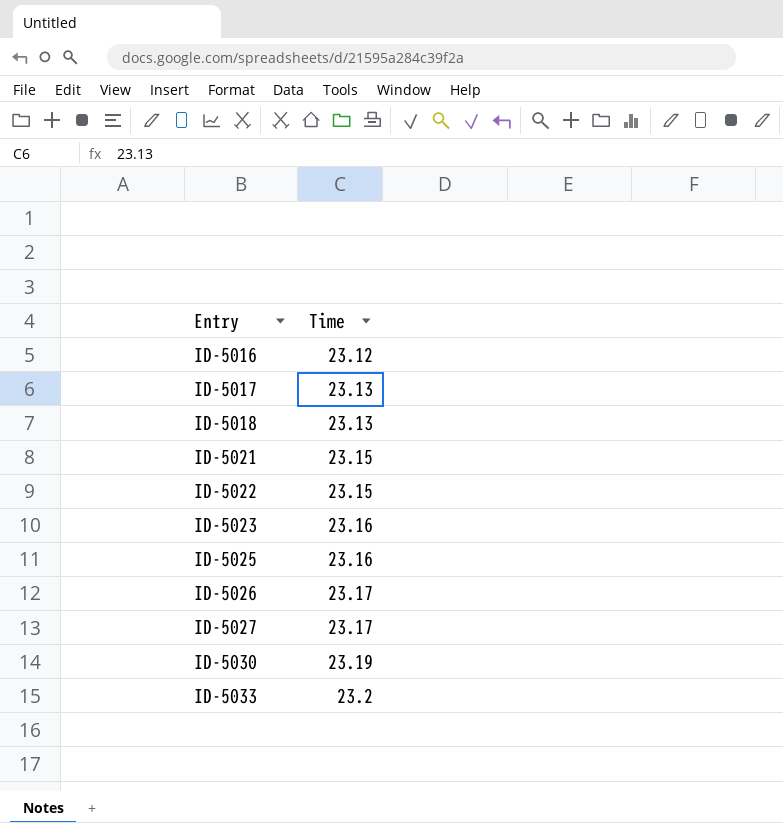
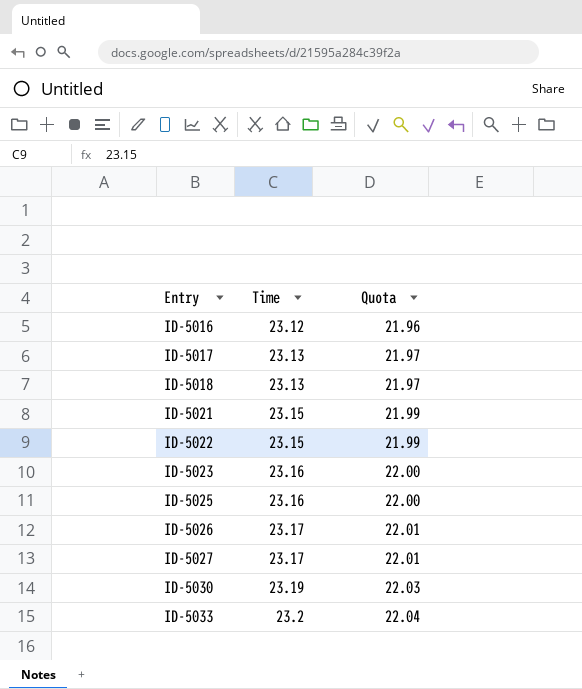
column Quota | formula: none -> [Time] * 0.95

